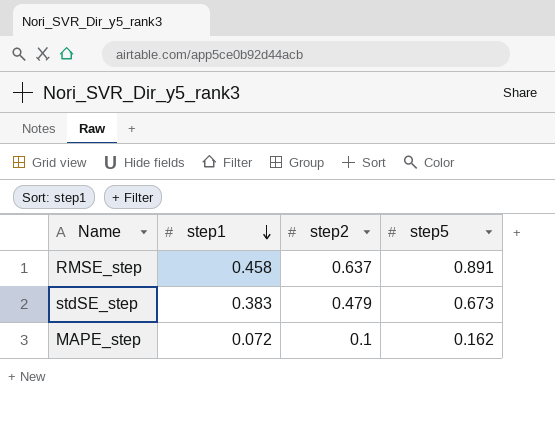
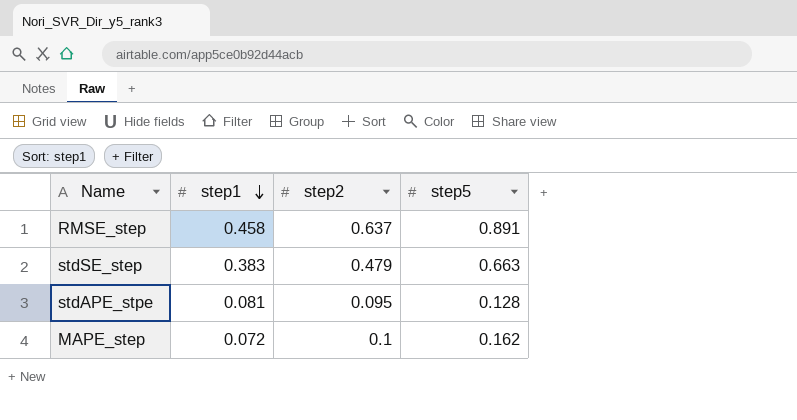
stdSE_step | step5: 0.673 -> 0.663
row stdAPE_stpe: none -> 0.081 | 0.095 | 0.128

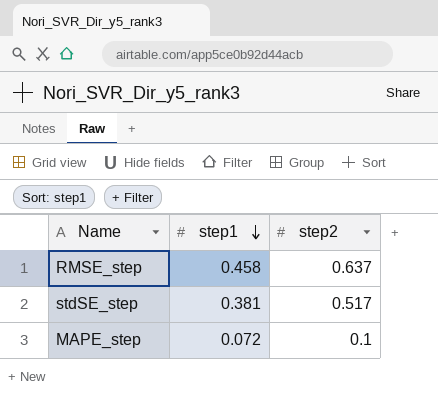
column step5 | position: 4 -> none
row stdAPE_stpe: 0.081 | 0.095 | 0.128 -> none
stdSE_step | step1: 0.383 -> 0.381
stdSE_step | step2: 0.479 -> 0.517

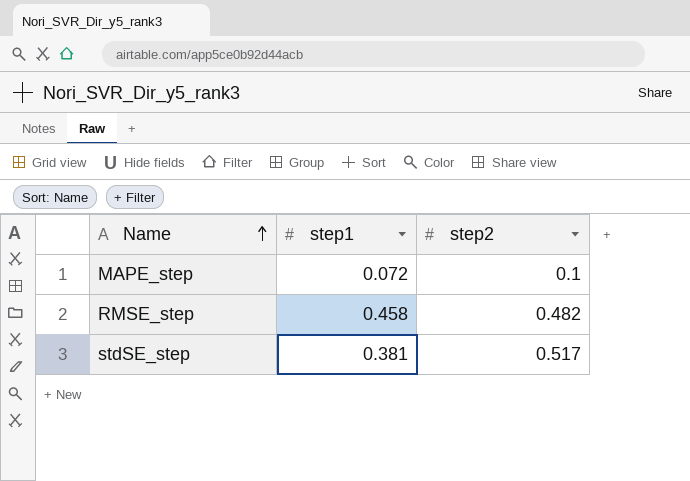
row order: step1 descending -> Name ascending
RMSE_step | step2: 0.637 -> 0.482

